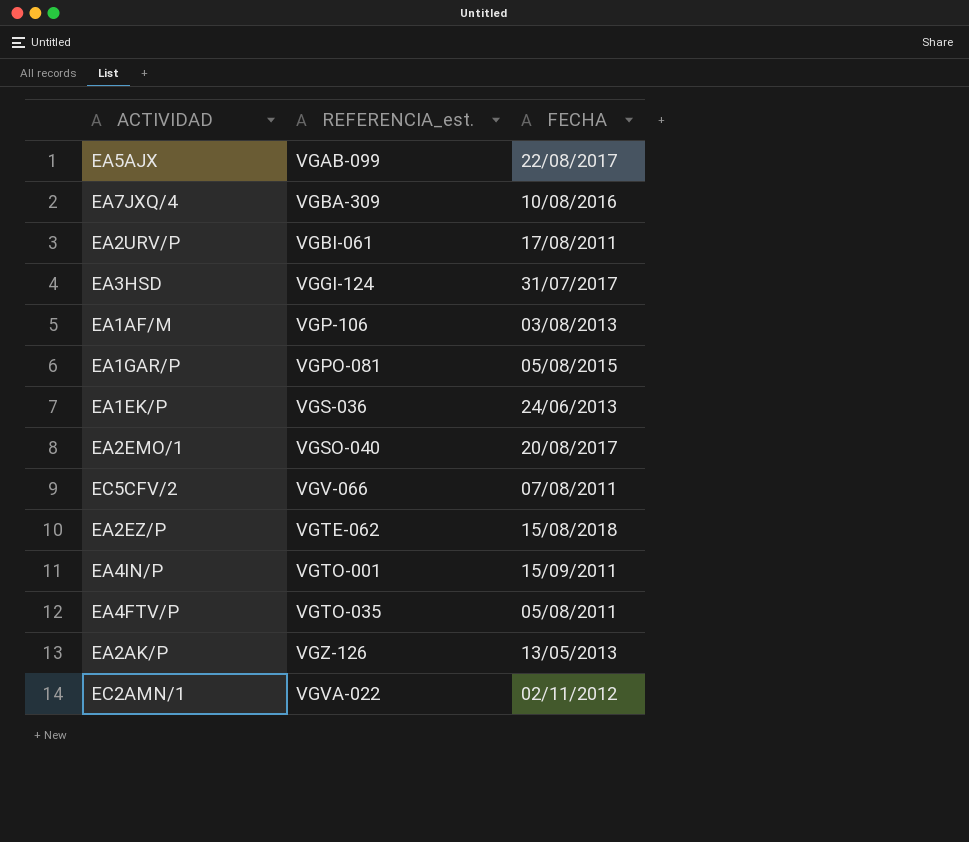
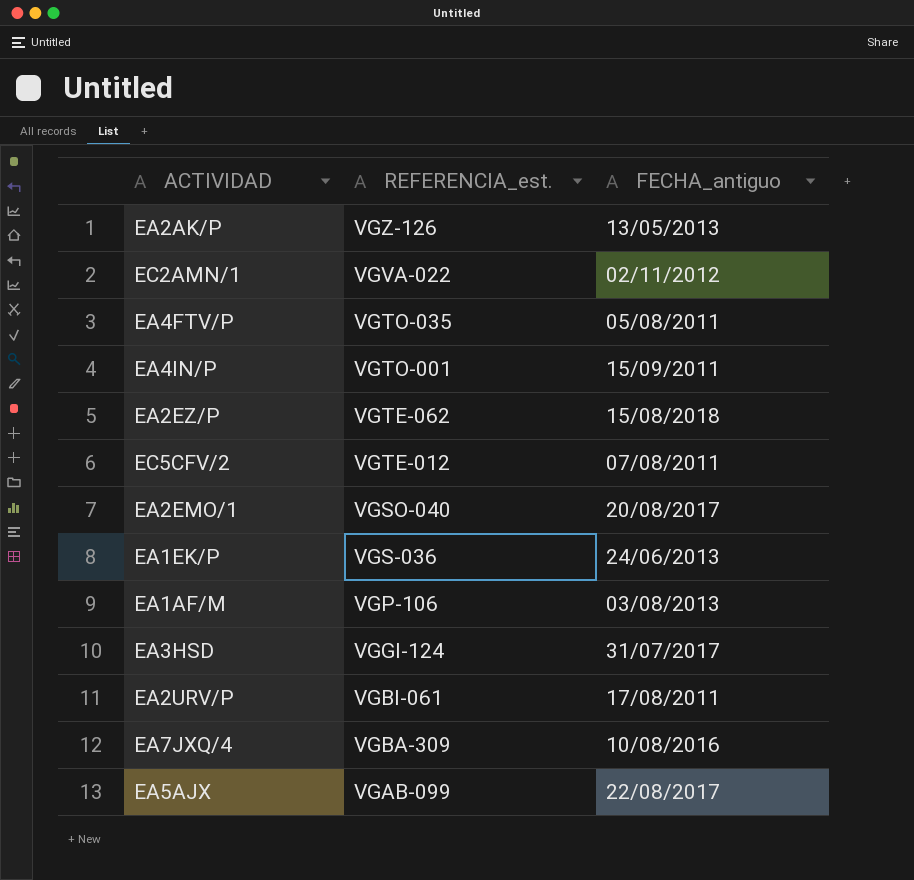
row order: none -> REFERENCIA_est. descending
column name: FECHA -> FECHA_antiguo
row EA1GAR/P: VGPO-081 | 05/08/2015 -> none
EC5CFV/2 | REFERENCIA_est.: VGV-066 -> VGTE-012

